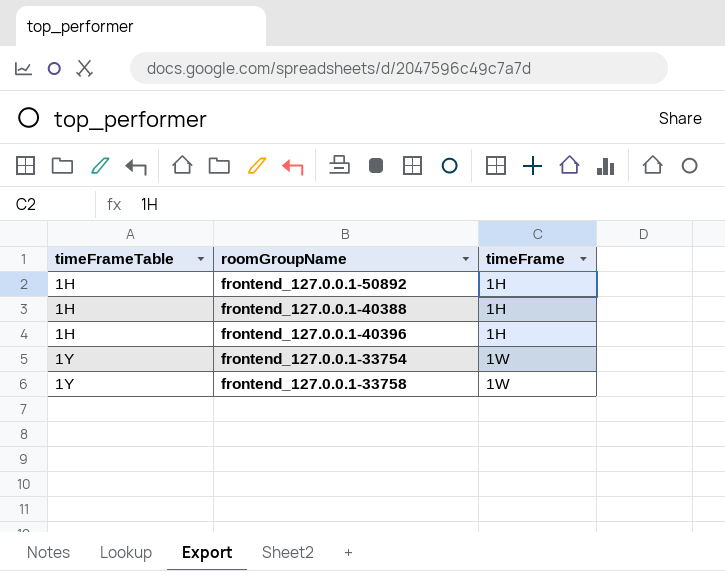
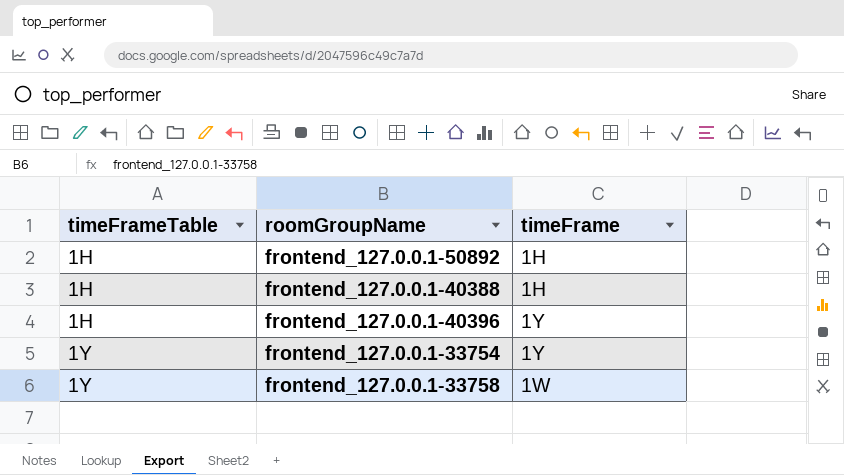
frontend_127.0.0.1-40396 | timeFrame: 1H -> 1Y
frontend_127.0.0.1-33754 | timeFrame: 1W -> 1Y

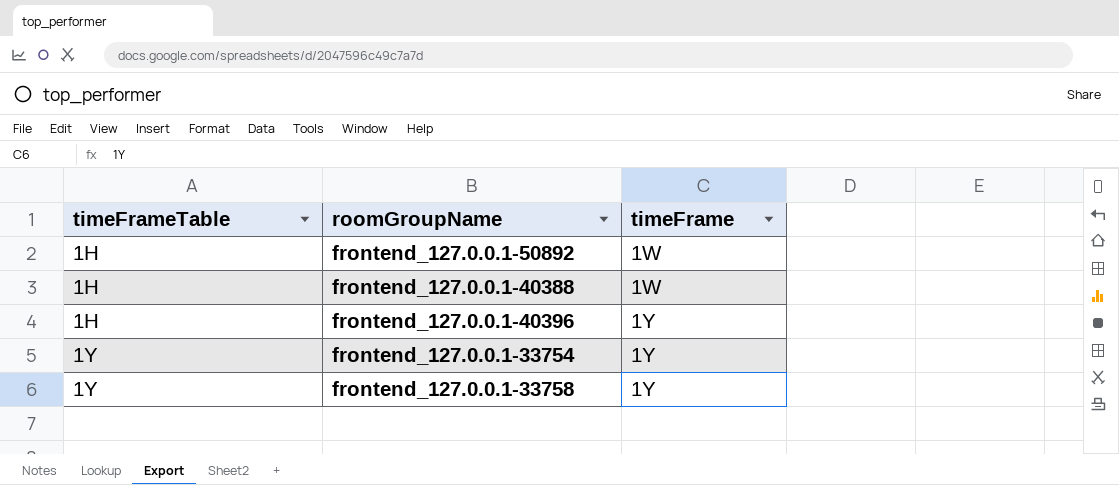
frontend_127.0.0.1-50892 | timeFrame: 1H -> 1W
frontend_127.0.0.1-40388 | timeFrame: 1H -> 1W
frontend_127.0.0.1-33758 | timeFrame: 1W -> 1Y

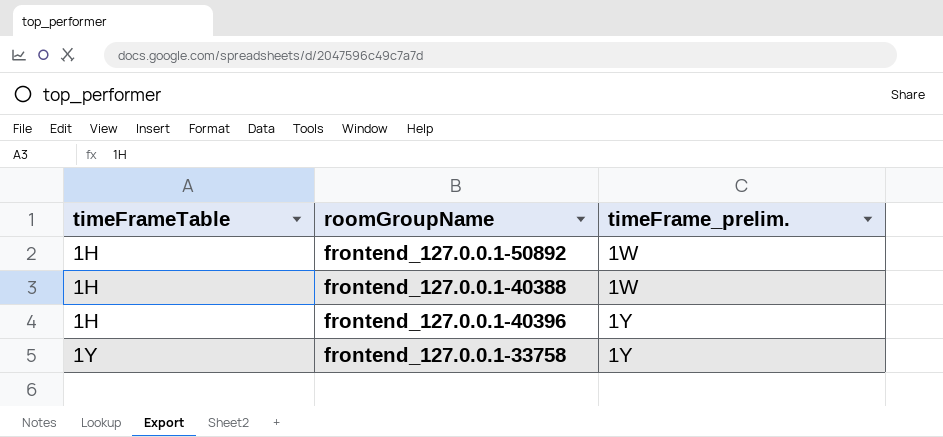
column name: timeFrame -> timeFrame_prelim.
row frontend_127.0.0.1-33754: 1Y | 1Y -> none

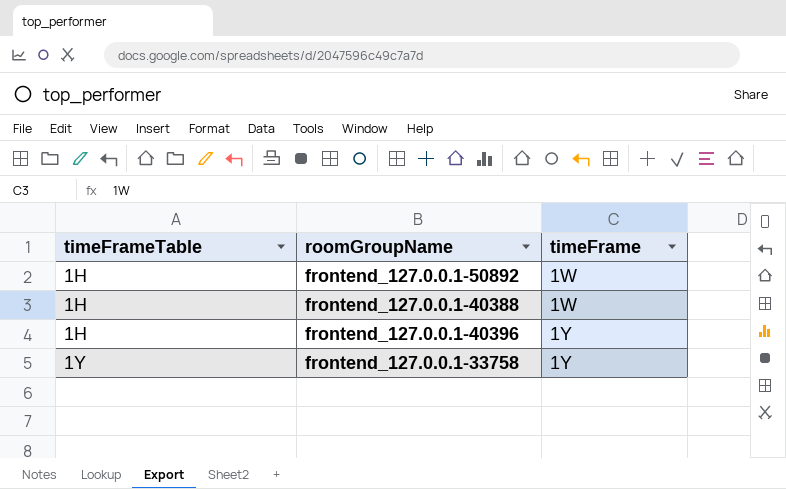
column name: timeFrame_prelim. -> timeFrame

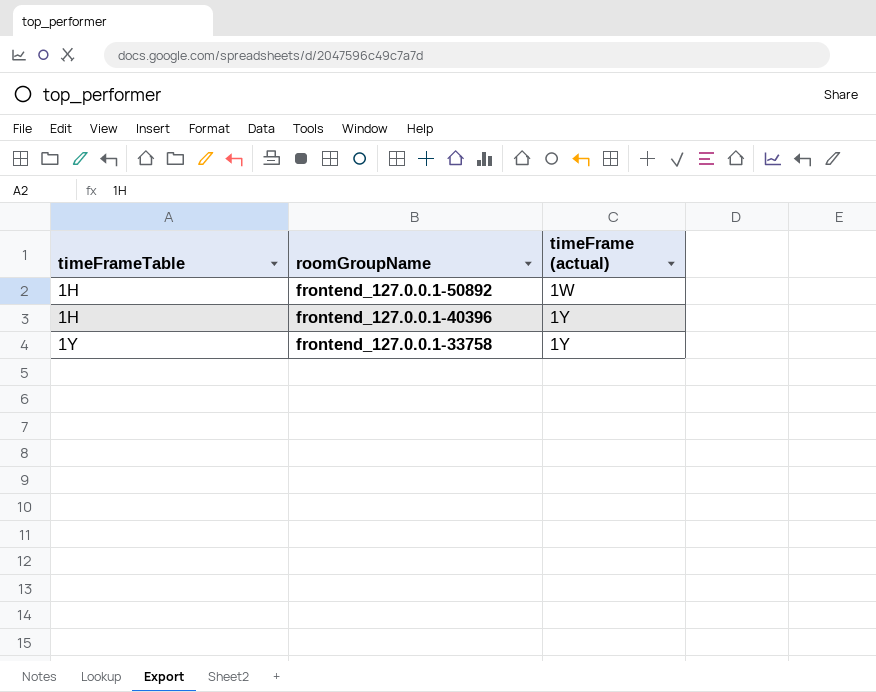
column name: timeFrame -> timeFrame (actual)
row frontend_127.0.0.1-40388: 1H | 1W -> none

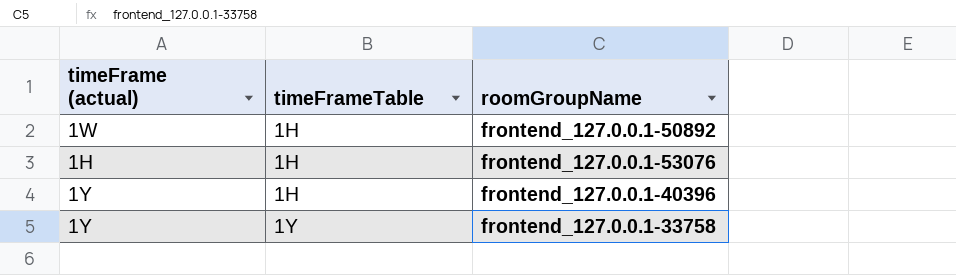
column timeFrame (actual) | position: 3 -> 1
row frontend_127.0.0.1-53076: none -> 1H | 1H

